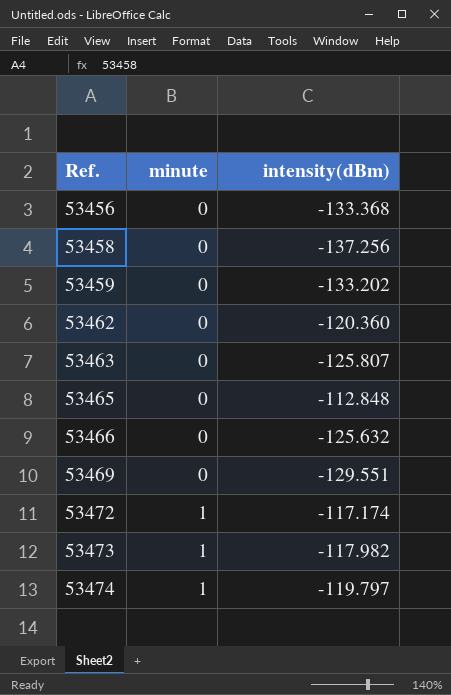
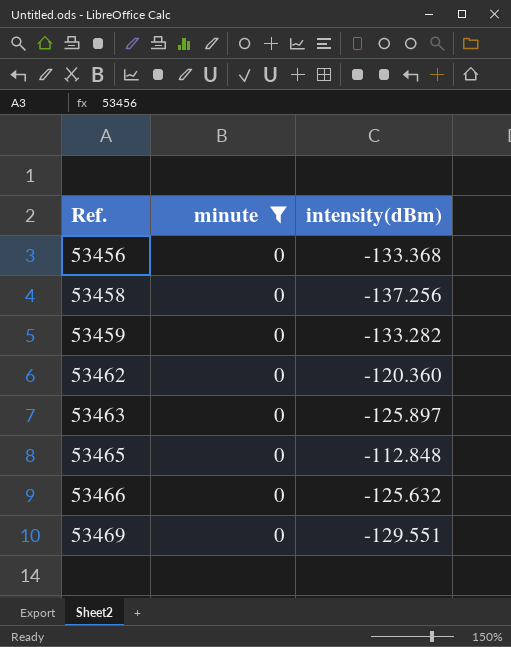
filter: none -> minute = 0
53459 | intensity(dBm): -133.202 -> -133.282
53463 | intensity(dBm): -125.807 -> -125.897

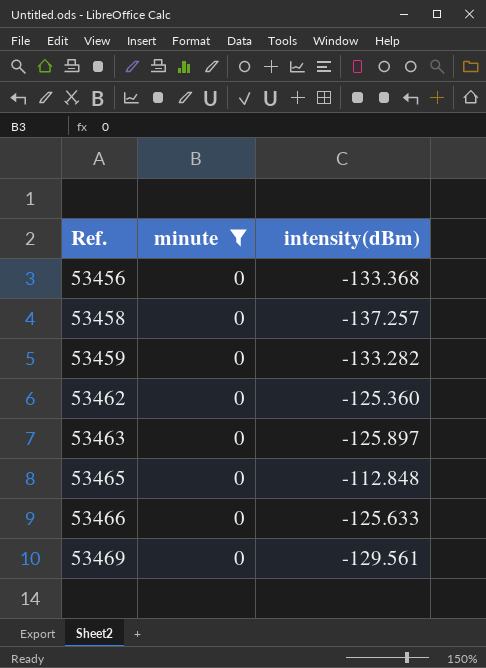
53458 | intensity(dBm): -137.256 -> -137.257
53462 | intensity(dBm): -120.360 -> -125.360
53466 | intensity(dBm): -125.632 -> -125.633
53469 | intensity(dBm): -129.551 -> -129.561

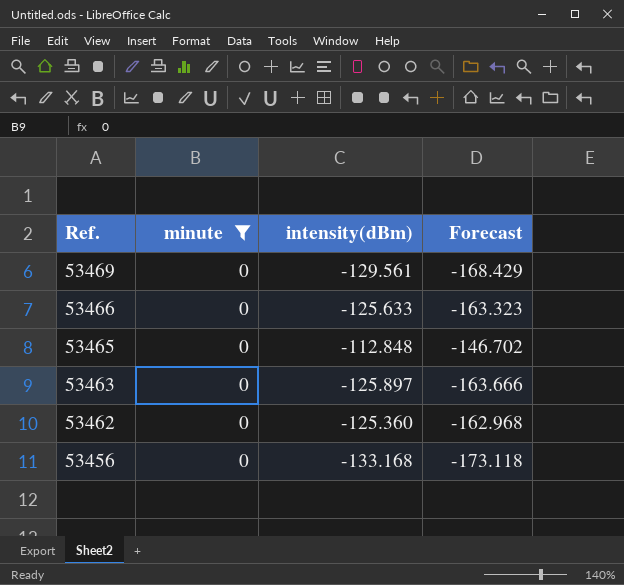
row order: Ref. ascending -> Ref. descending
column Forecast | formula: none -> [intensity(dBm)] * 1.3
row 53458: 0 | -137.257 -> none
row 53459: 0 | -133.282 -> none
53456 | intensity(dBm): -133.368 -> -133.168

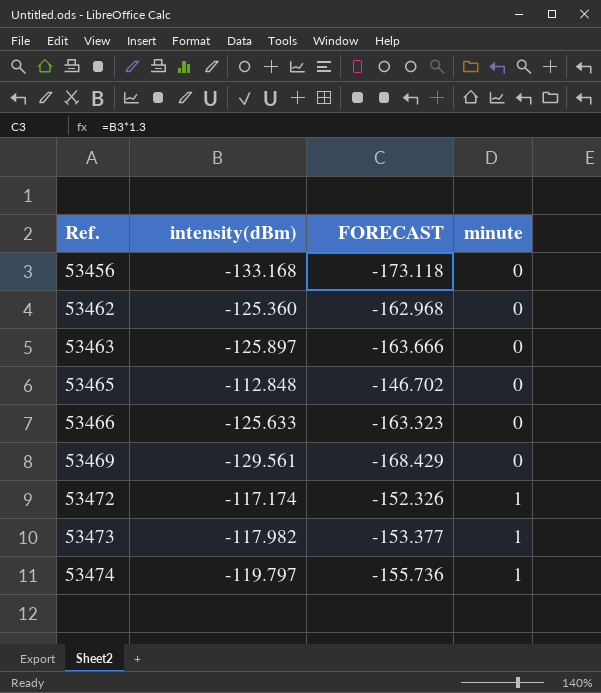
filter: minute = 0 -> none
row order: Ref. descending -> Ref. ascending
column name: Forecast -> FORECAST
column minute | position: 2 -> 4

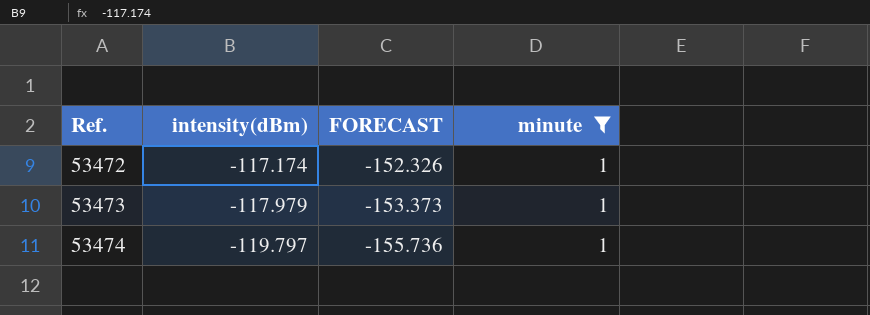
filter: none -> minute = 1
53473 | intensity(dBm): -117.982 -> -117.979
53473 | FORECAST: -153.377 -> -153.373

